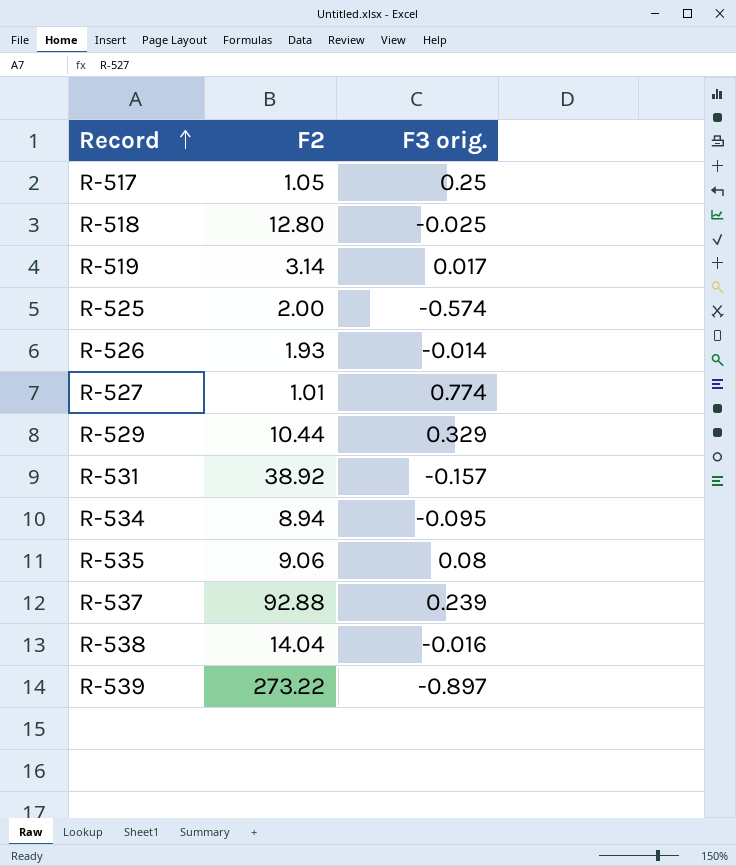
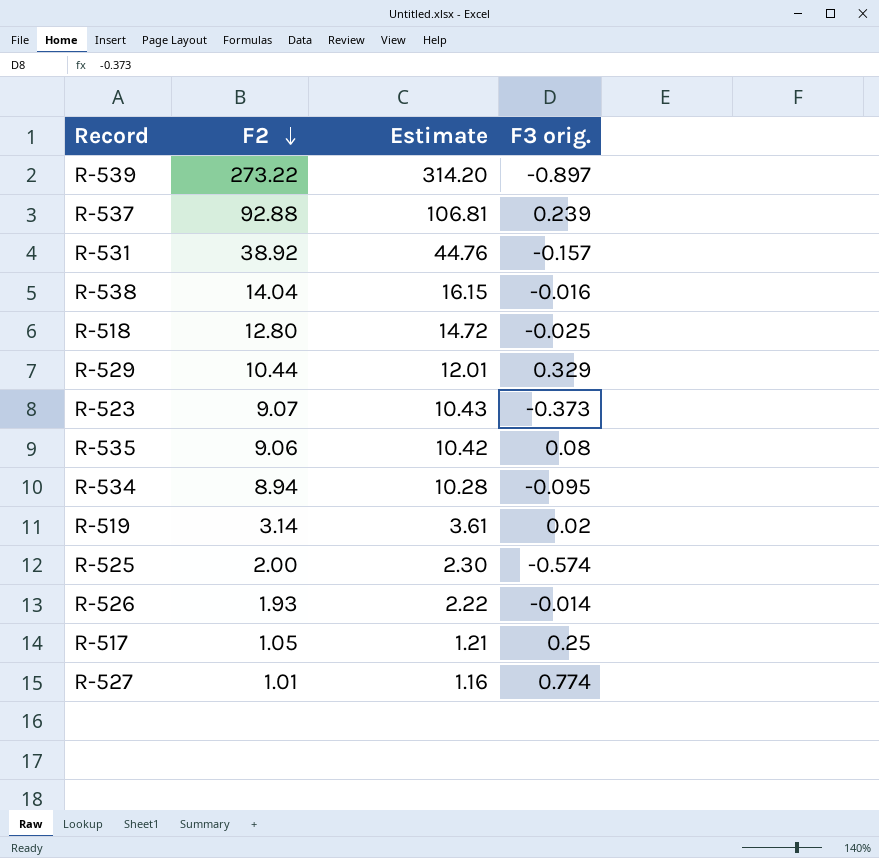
row order: Record ascending -> F2 descending
column Estimate | formula: none -> [F2] * 1.15
row R-523: none -> 9.07 | 10.43 | -0.373
R-519 | F3 orig.: 0.017 -> 0.02

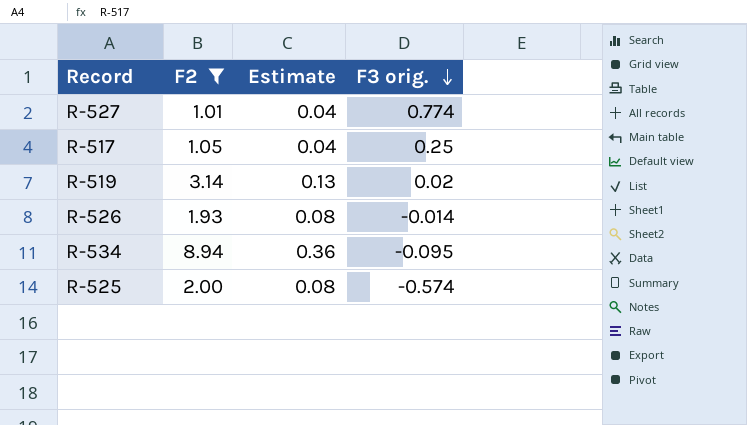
filter: none -> F2 <= 8.94
row order: F2 descending -> F3 orig. descending
column Estimate | formula: [F2] * 1.15 -> [F2] * 0.04

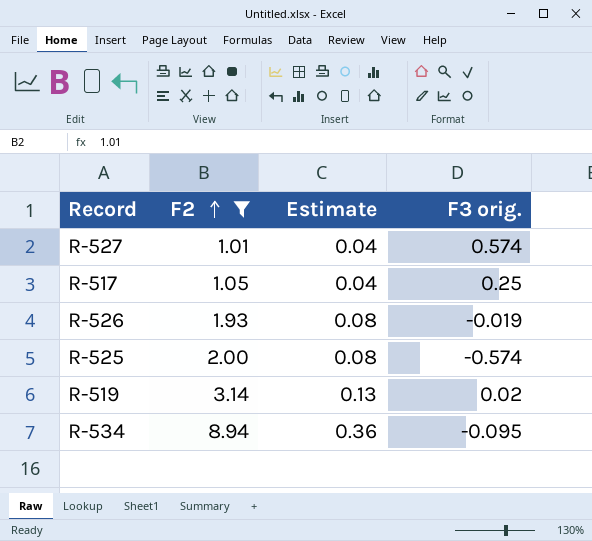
row order: F3 orig. descending -> F2 ascending
R-527 | F3 orig.: 0.774 -> 0.574
R-526 | F3 orig.: -0.014 -> -0.019

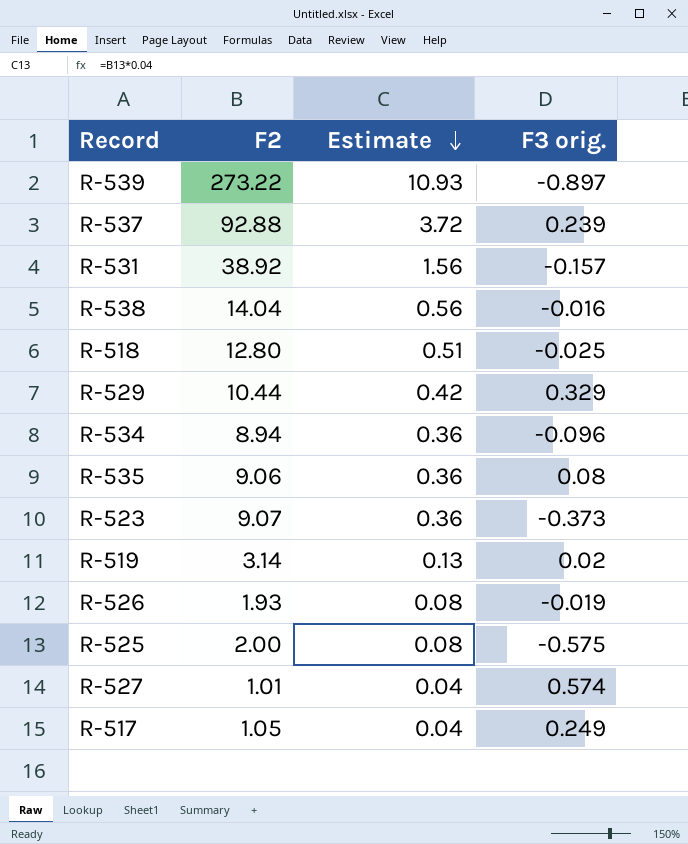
filter: F2 <= 8.94 -> none
row order: F2 ascending -> Estimate descending
R-534 | F3 orig.: -0.095 -> -0.096
R-525 | F3 orig.: -0.574 -> -0.575
R-517 | F3 orig.: 0.25 -> 0.249

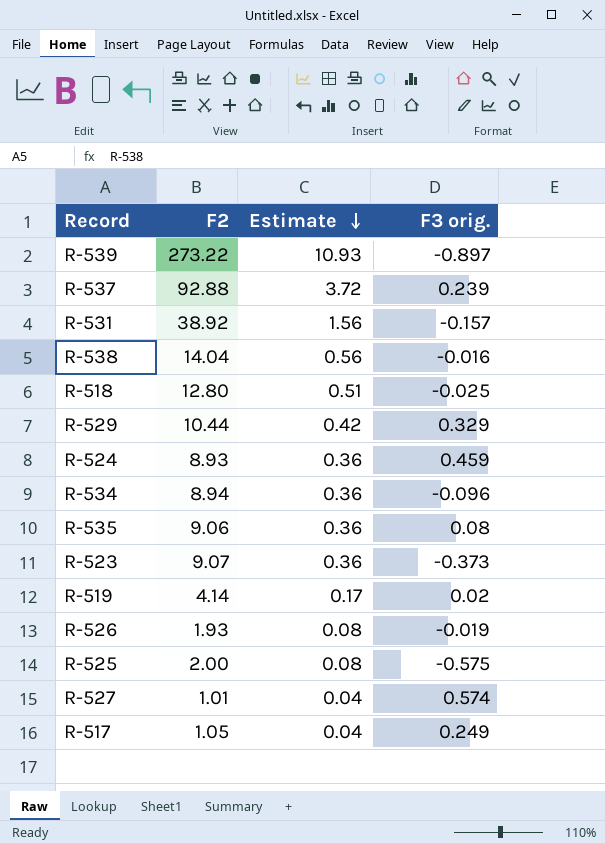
row R-524: none -> 8.93 | 0.36 | 0.459
R-519 | F2: 3.14 -> 4.14
R-519 | Estimate: 0.13 -> 0.17

